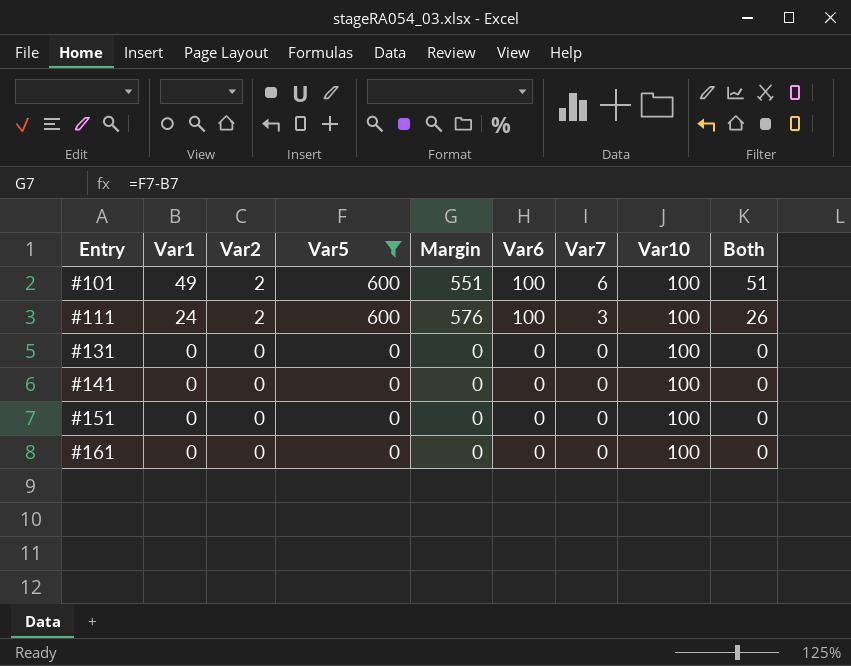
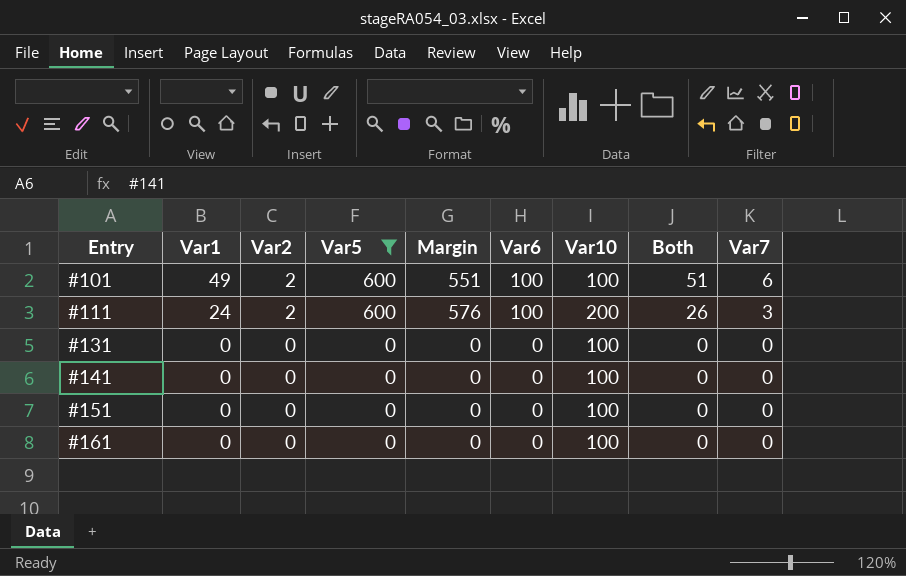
column Var7 | position: 7 -> 9
#111 | Var10: 100 -> 200

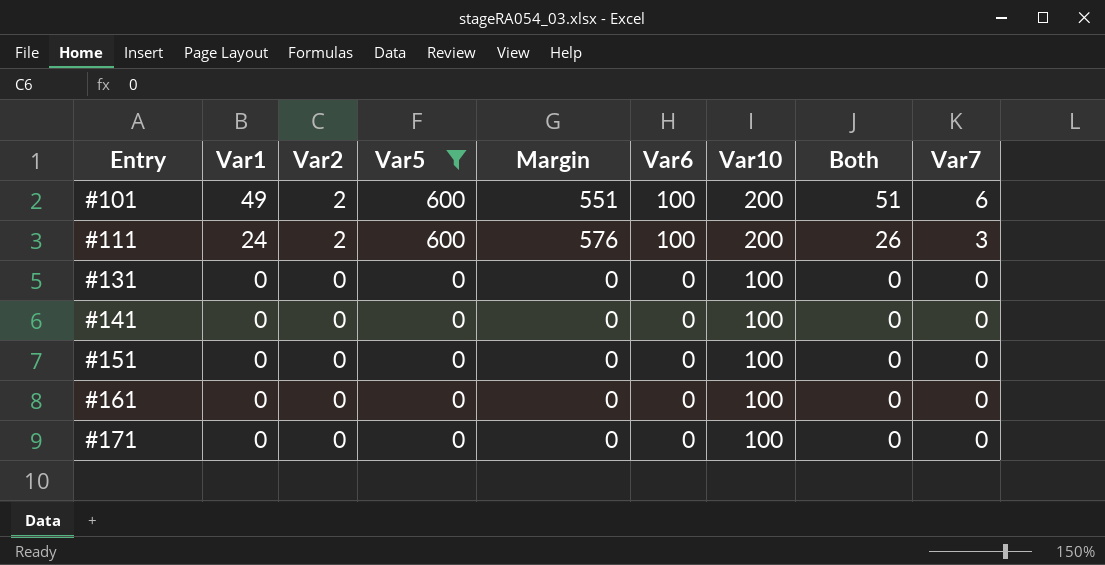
#101 | Var10: 100 -> 200
row #171: none -> 0 | 0 | 0 | 0 | 0 | 100 | 0 | 0

